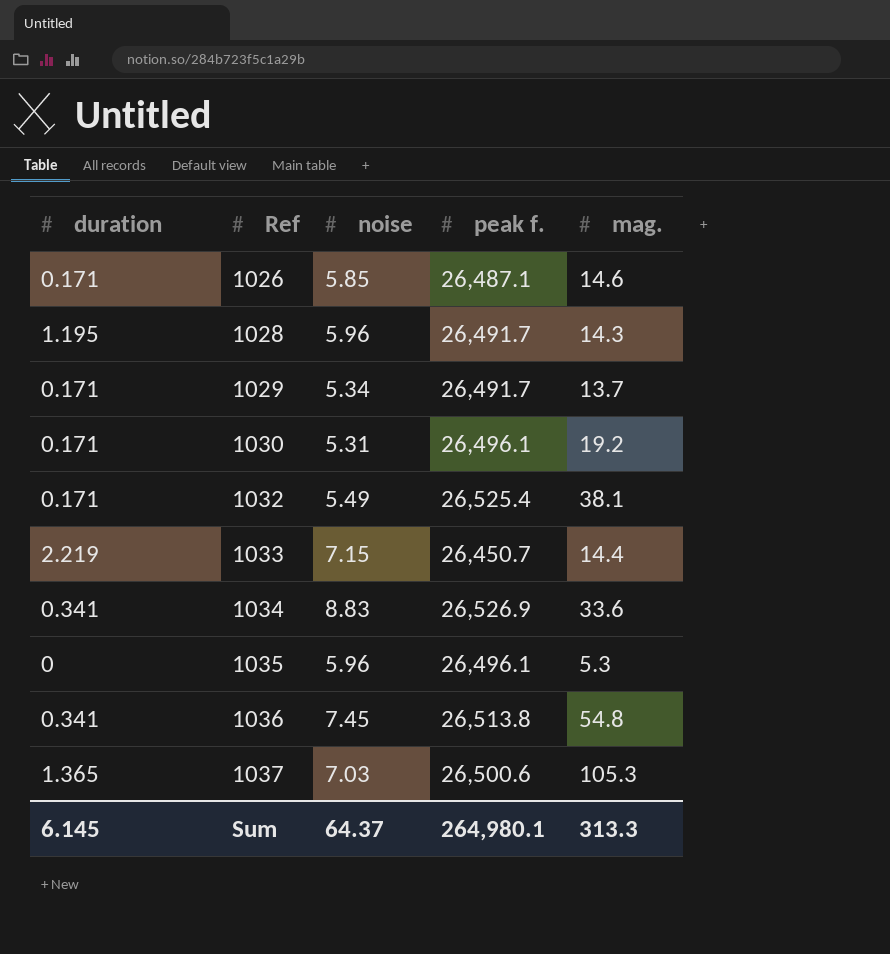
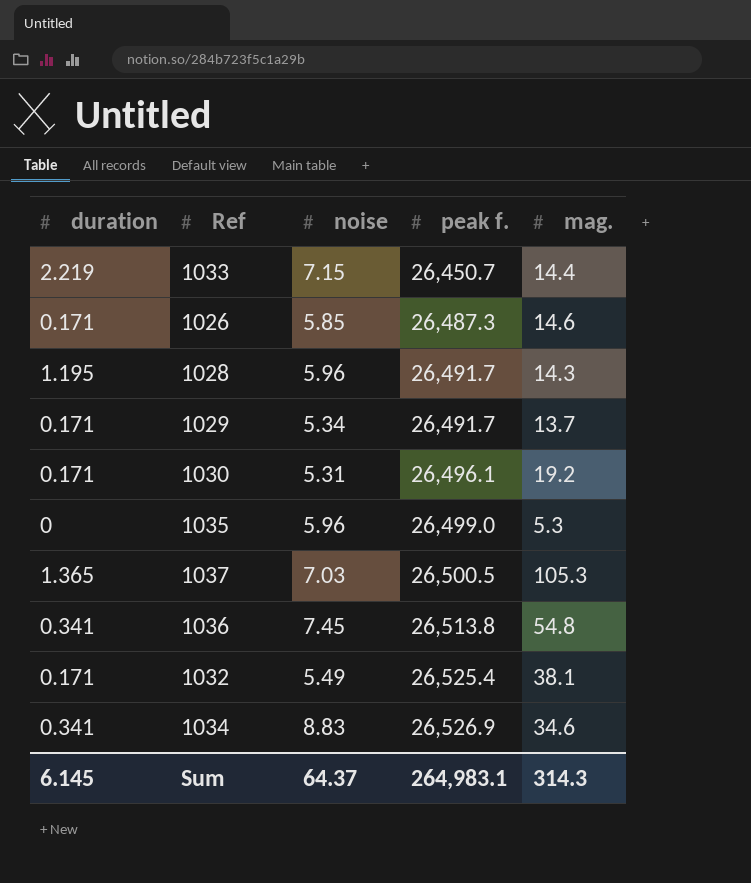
row order: Ref ascending -> peak f. ascending
1026 | peak f.: 26,487.1 -> 26,487.3
1035 | peak f.: 26,496.1 -> 26,499.0
1037 | peak f.: 26,500.6 -> 26,500.5
1034 | mag.: 33.6 -> 34.6
Sum | peak f.: 264,980.1 -> 264,983.1
Sum | mag.: 313.3 -> 314.3

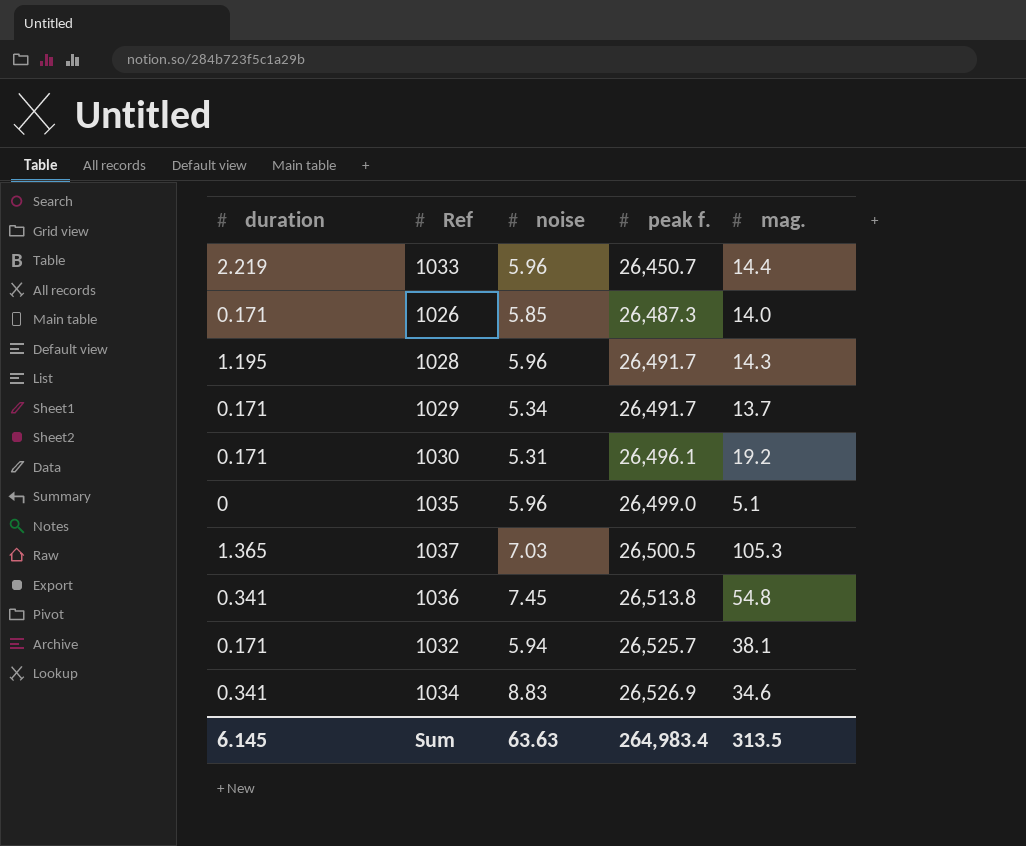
1033 | noise: 7.15 -> 5.96
1026 | mag.: 14.6 -> 14.0
1035 | mag.: 5.3 -> 5.1
1032 | noise: 5.49 -> 5.94
1032 | peak f.: 26,525.4 -> 26,525.7
Sum | noise: 64.37 -> 63.63
Sum | peak f.: 264,983.1 -> 264,983.4
Sum | mag.: 314.3 -> 313.5

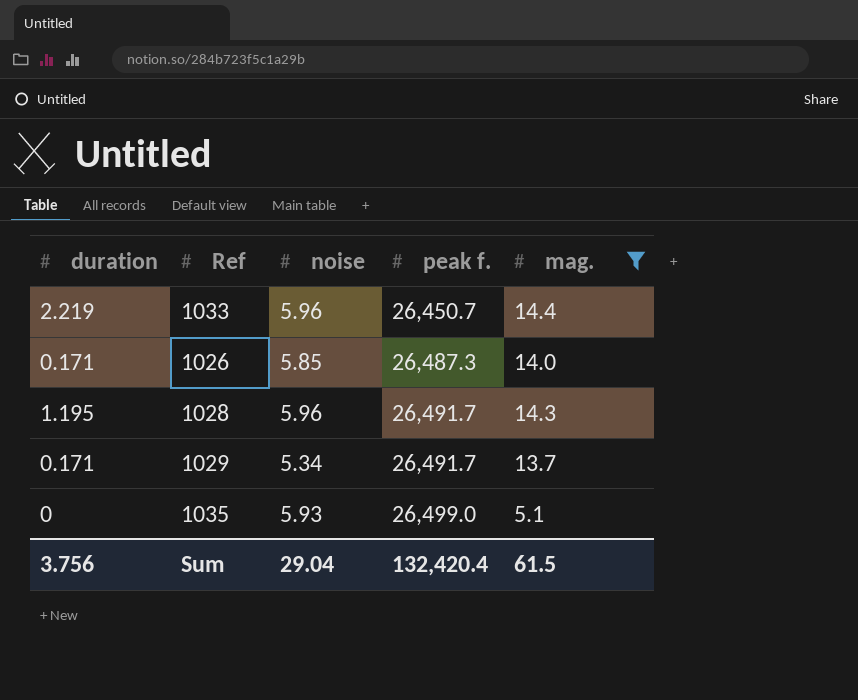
filter: none -> mag. <= 14.4
1035 | noise: 5.96 -> 5.93
Sum | duration: 6.145 -> 3.756
Sum | noise: 63.63 -> 29.04
Sum | peak f.: 264,983.4 -> 132,420.4
Sum | mag.: 313.5 -> 61.5

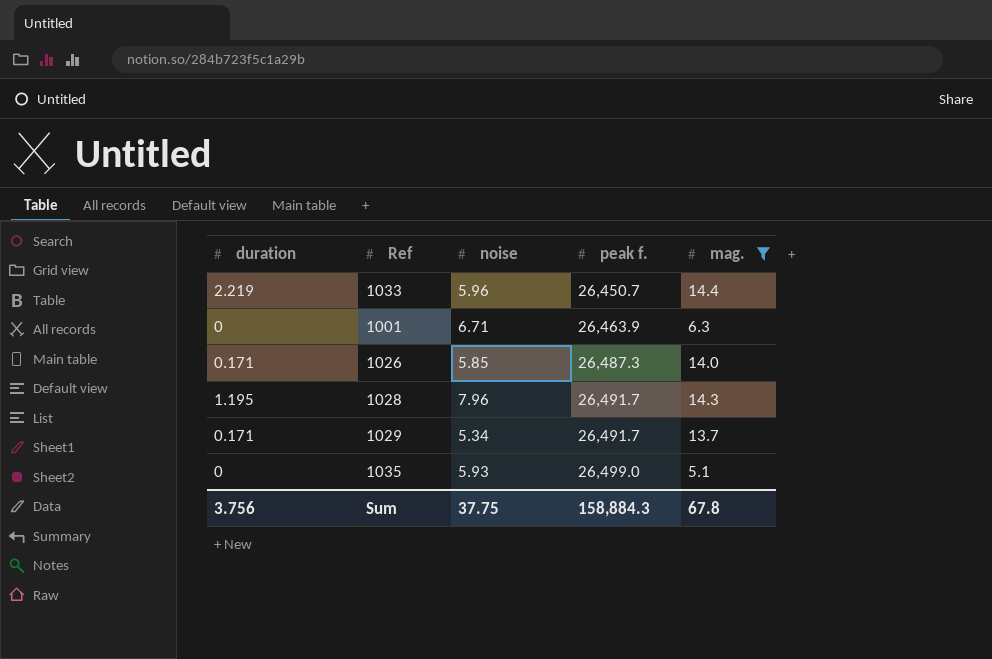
row 1001: none -> 0 | 6.71 | 26,463.9 | 6.3
1028 | noise: 5.96 -> 7.96
Sum | noise: 29.04 -> 37.75
Sum | peak f.: 132,420.4 -> 158,884.3
Sum | mag.: 61.5 -> 67.8

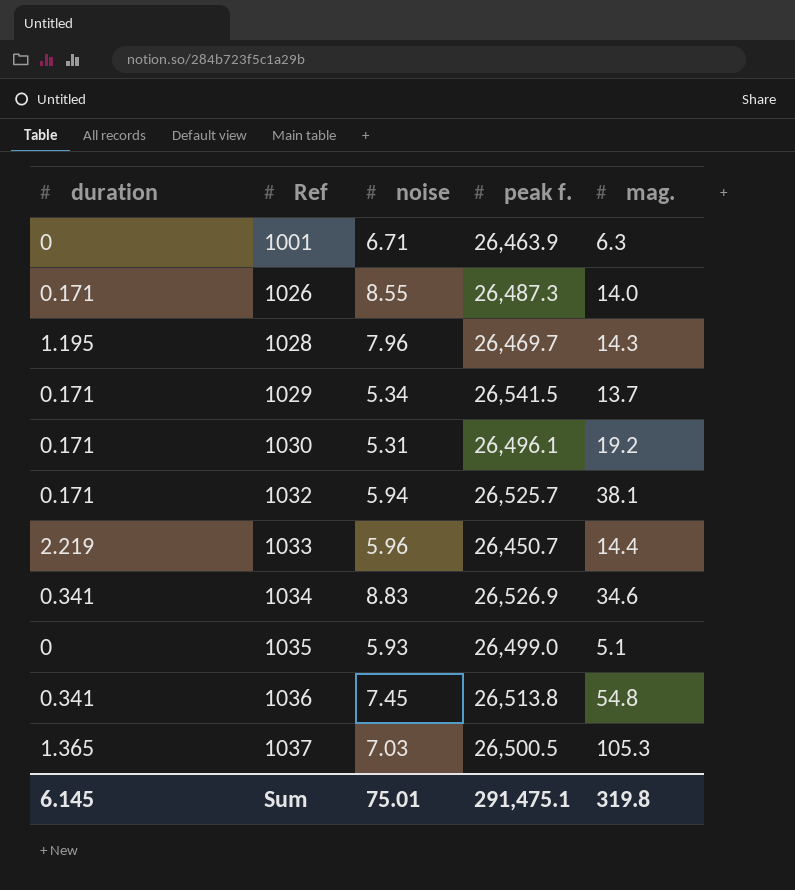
filter: mag. <= 14.4 -> none
row order: peak f. ascending -> Ref ascending
1026 | noise: 5.85 -> 8.55
1028 | peak f.: 26,491.7 -> 26,469.7
1029 | peak f.: 26,491.7 -> 26,541.5
Sum | duration: 3.756 -> 6.145
Sum | noise: 37.75 -> 75.01
Sum | peak f.: 158,884.3 -> 291,475.1
Sum | mag.: 67.8 -> 319.8

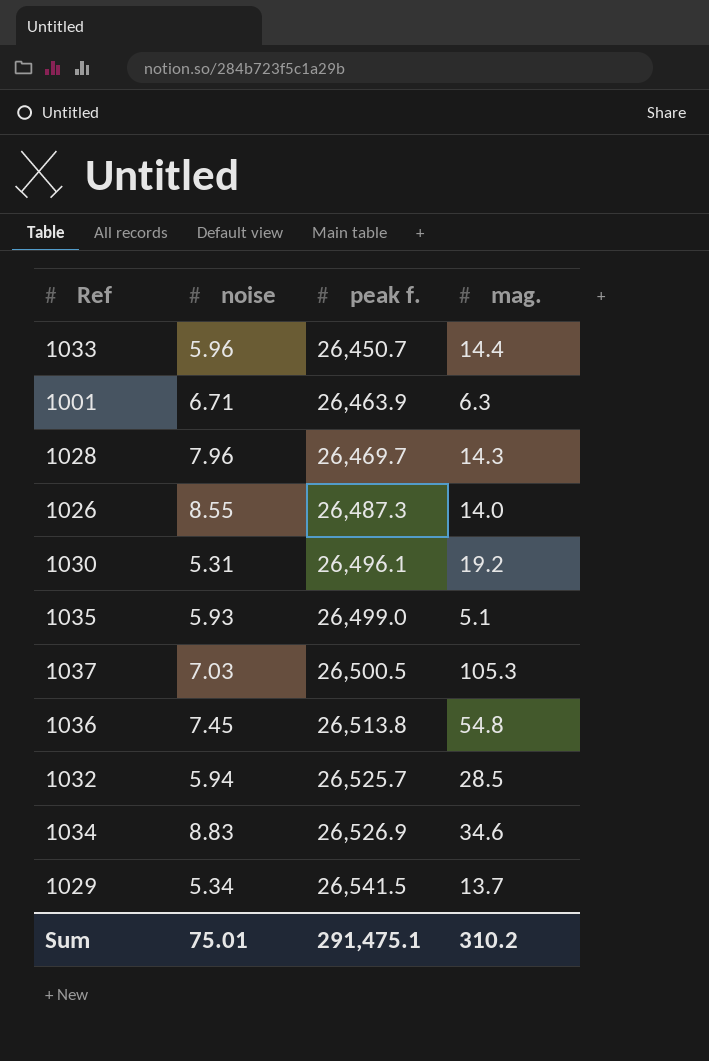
row order: Ref ascending -> peak f. ascending
column duration | position: 1 -> none
1032 | mag.: 38.1 -> 28.5
Sum | mag.: 319.8 -> 310.2

